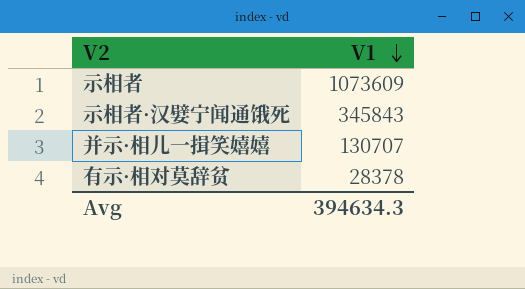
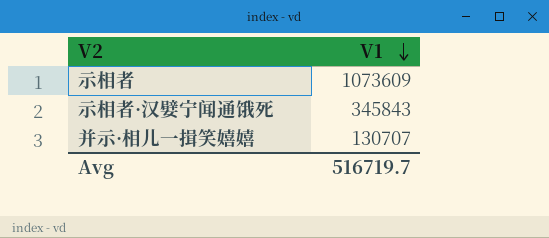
row 有示·相对莫辞贫: 28378 -> none
Avg | V1: 394634.3 -> 516719.7

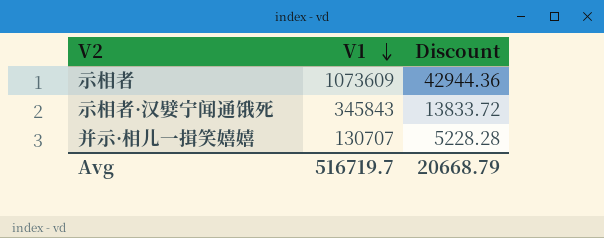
column Discount | formula: none -> [V1] * 0.04

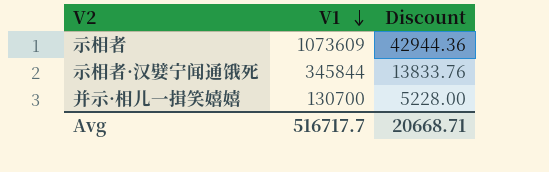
示相者·汉嬖宁闻通饿死 | V1: 345843 -> 345844
示相者·汉嬖宁闻通饿死 | Discount: 13833.72 -> 13833.76
并示·相儿一揖笑嬉嬉 | V1: 130707 -> 130700
并示·相儿一揖笑嬉嬉 | Discount: 5228.28 -> 5228.00
Avg | V1: 516719.7 -> 516717.7
Avg | Discount: 20668.79 -> 20668.71

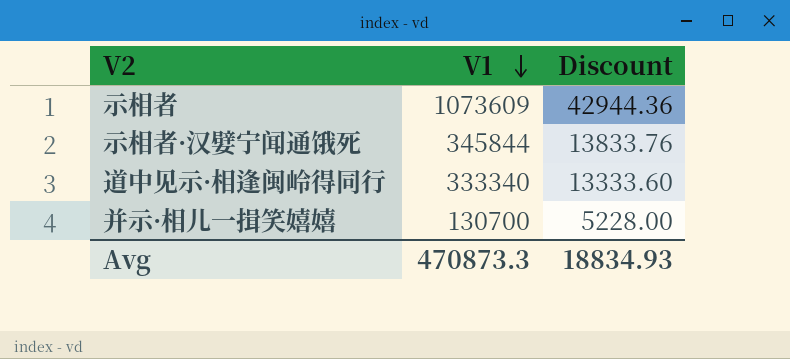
row 道中见示·相逢闽岭得同行: none -> 333340 | 13333.60
Avg | V1: 516717.7 -> 470873.3
Avg | Discount: 20668.71 -> 18834.93

